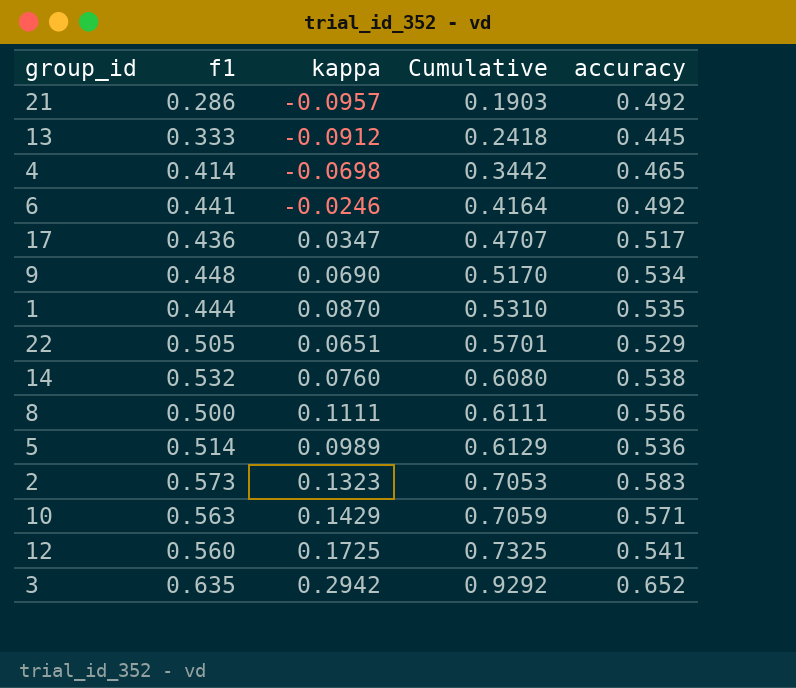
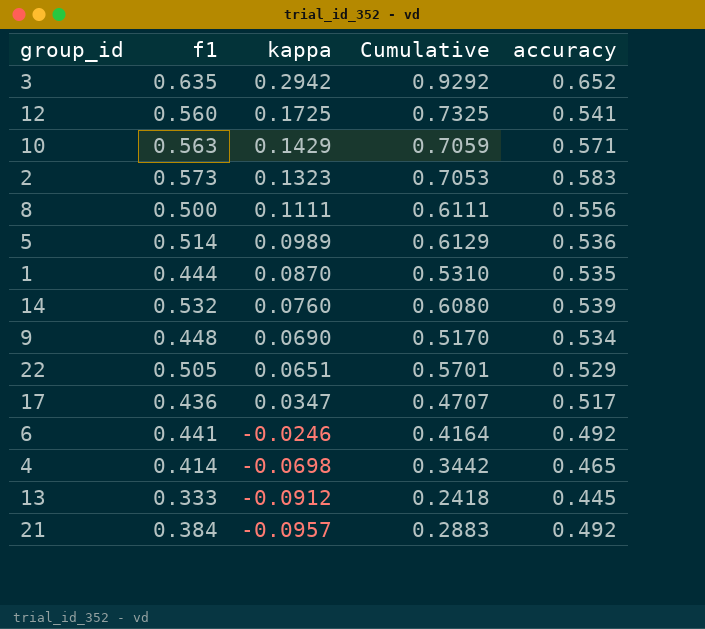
row order: Cumulative ascending -> kappa descending
14 | accuracy: 0.538 -> 0.539
21 | f1: 0.286 -> 0.384
21 | Cumulative: 0.1903 -> 0.2883

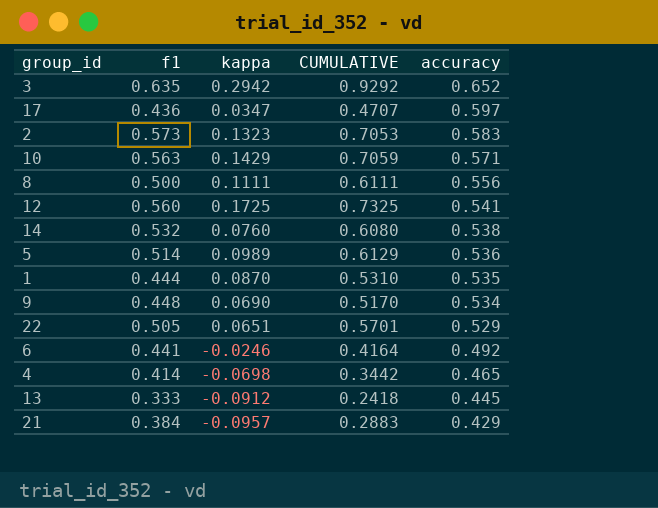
row order: kappa descending -> accuracy descending
column name: Cumulative -> CUMULATIVE
17 | accuracy: 0.517 -> 0.597
14 | accuracy: 0.539 -> 0.538
21 | accuracy: 0.492 -> 0.429

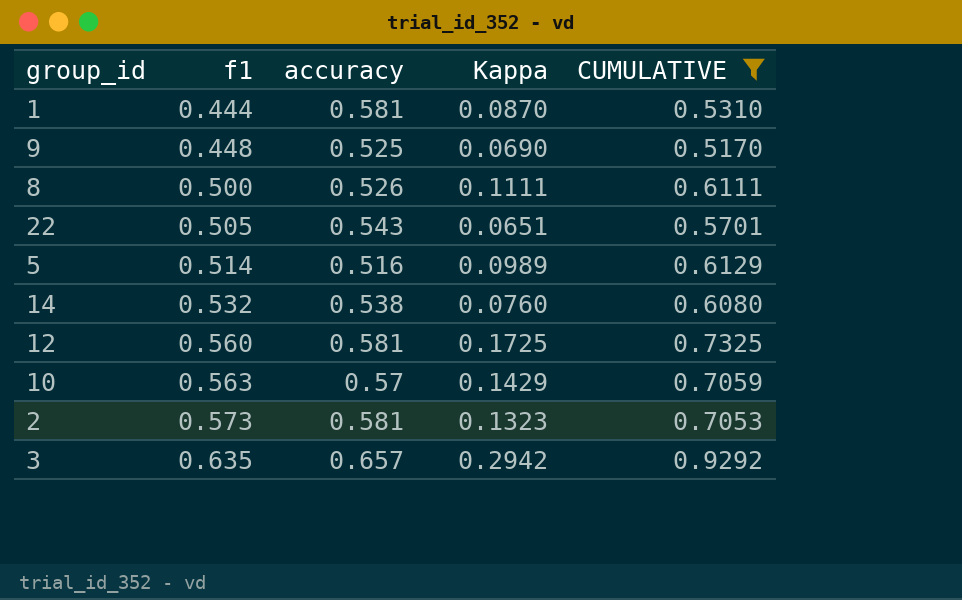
filter: none -> CUMULATIVE >= 0.5170
row order: accuracy descending -> f1 ascending
column accuracy | position: 5 -> 3
column name: kappa -> Kappa
1 | accuracy: 0.535 -> 0.581
9 | accuracy: 0.534 -> 0.525
8 | accuracy: 0.556 -> 0.526
22 | accuracy: 0.529 -> 0.543
5 | accuracy: 0.536 -> 0.516
12 | accuracy: 0.541 -> 0.581
10 | accuracy: 0.571 -> 0.57
2 | accuracy: 0.583 -> 0.581
3 | accuracy: 0.652 -> 0.657

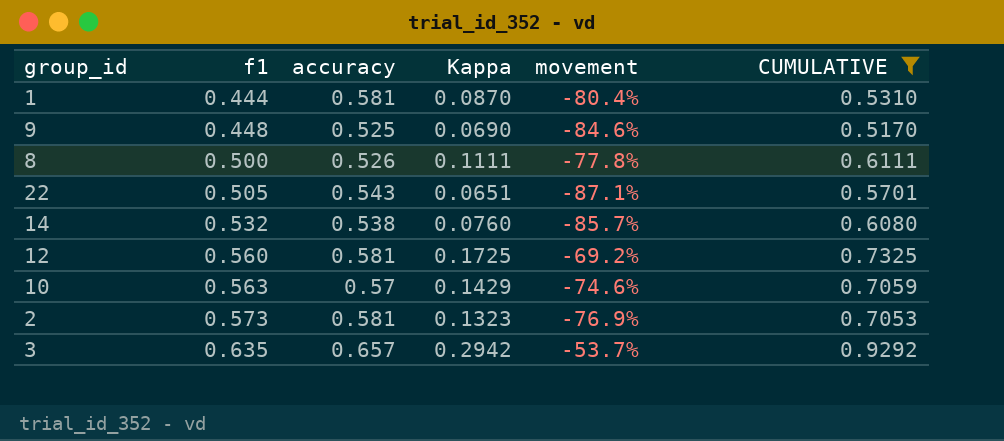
column movement | formula: none -> ([Kappa] - [f1]) / [f1]
row 5: 0.514 | 0.516 | 0.0989 | 0.6129 -> none

